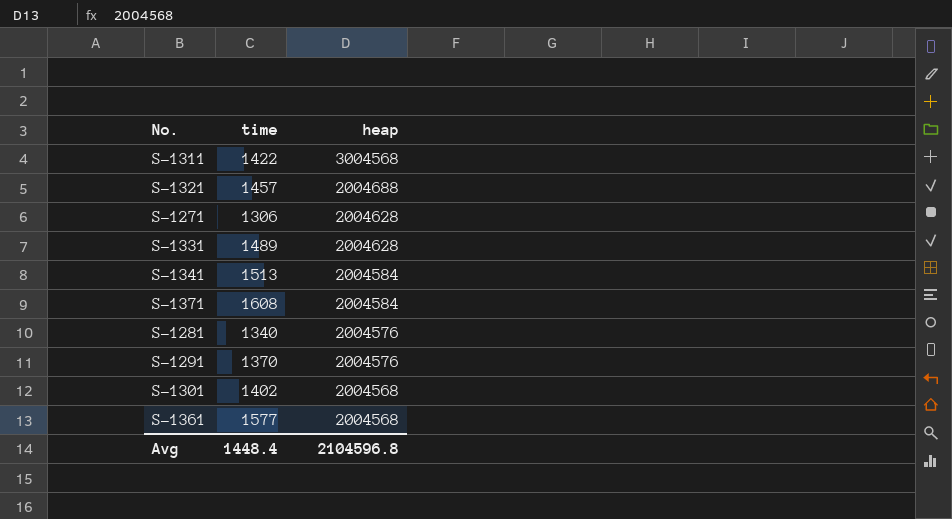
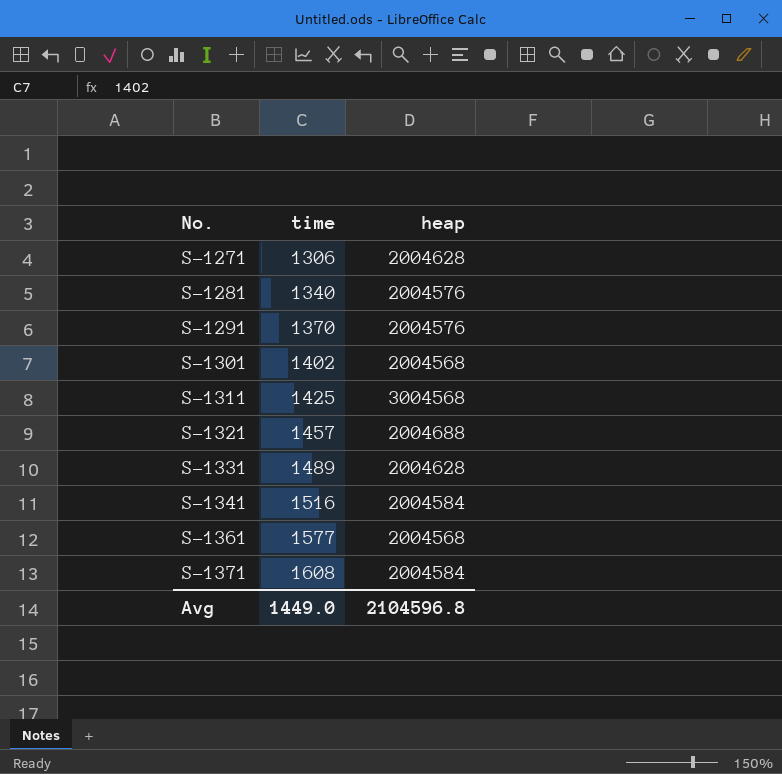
row order: heap descending -> No. ascending
S-1311 | time: 1422 -> 1425
S-1341 | time: 1513 -> 1516
Avg | time: 1448.4 -> 1449.0

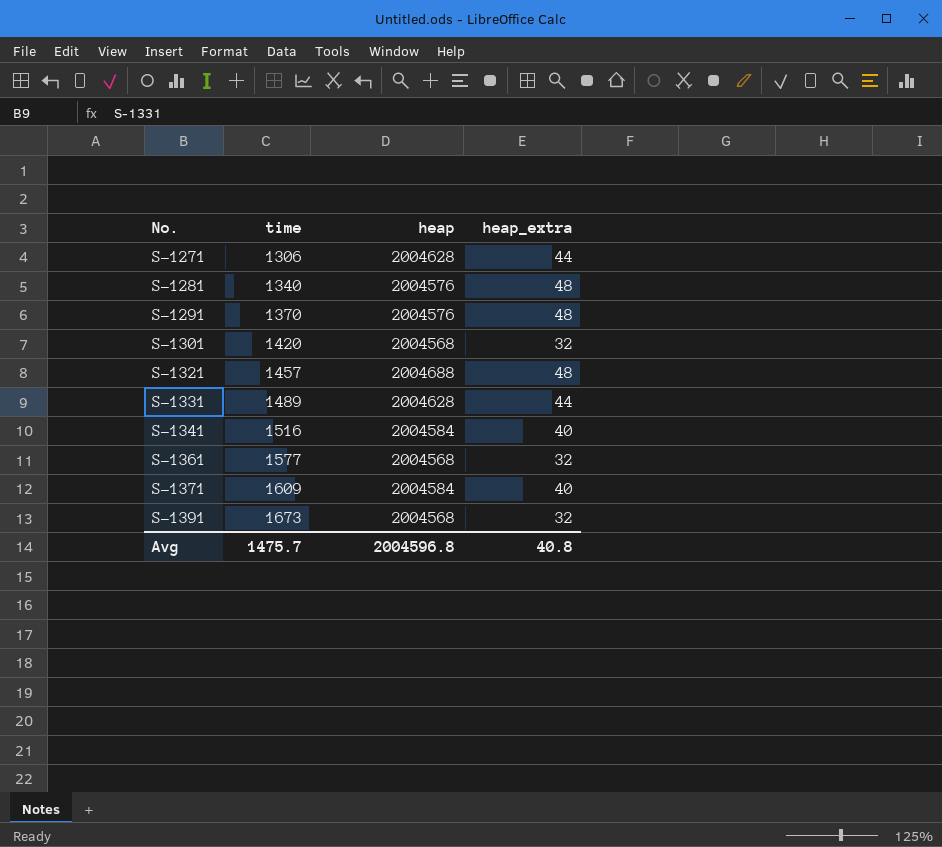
column heap_extra | position: none -> 4
row S-1311: 1425 | 3004568 -> none
S-1301 | time: 1402 -> 1420
S-1371 | time: 1608 -> 1609
row S-1391: none -> 1673 | 2004568 | 32
Avg | time: 1449.0 -> 1475.7
Avg | heap: 2104596.8 -> 2004596.8

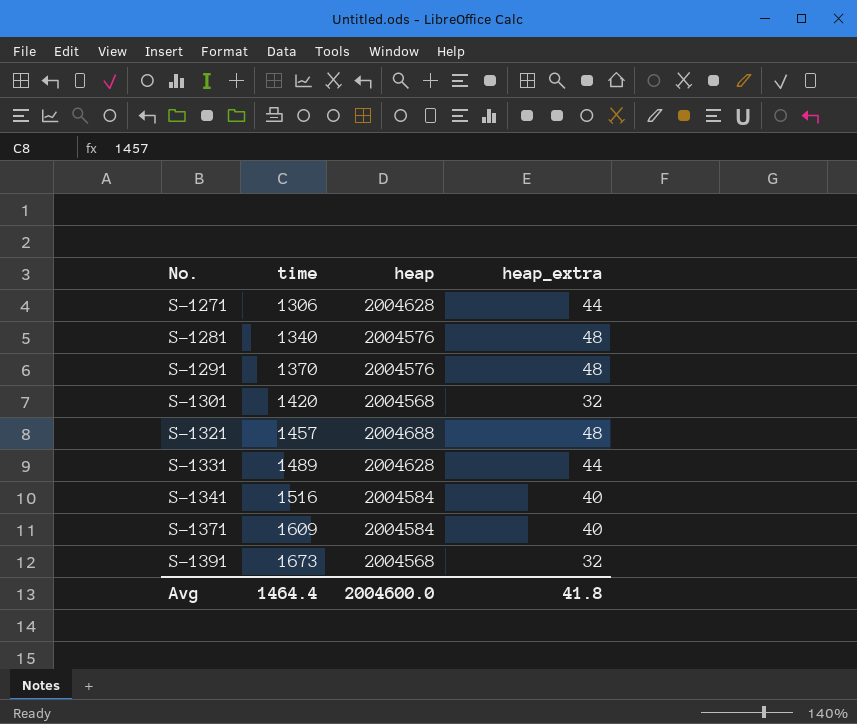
row S-1361: 1577 | 2004568 | 32 -> none
Avg | time: 1475.7 -> 1464.4
Avg | heap: 2004596.8 -> 2004600.0
Avg | heap_extra: 40.8 -> 41.8

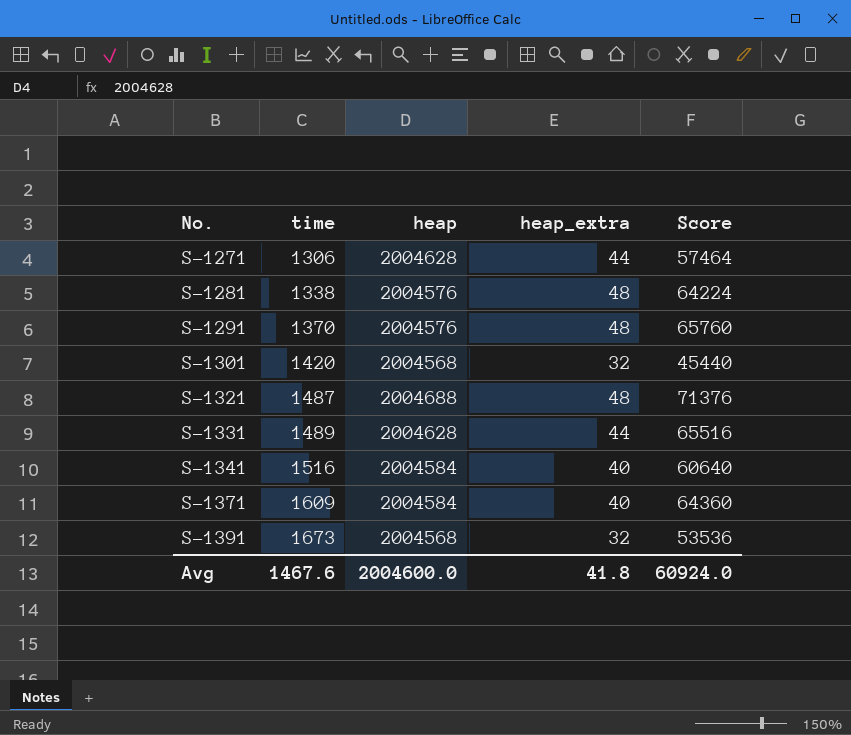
column Score | formula: none -> [time] * [heap_extra]
S-1281 | time: 1340 -> 1338
S-1321 | time: 1457 -> 1487
Avg | time: 1464.4 -> 1467.6

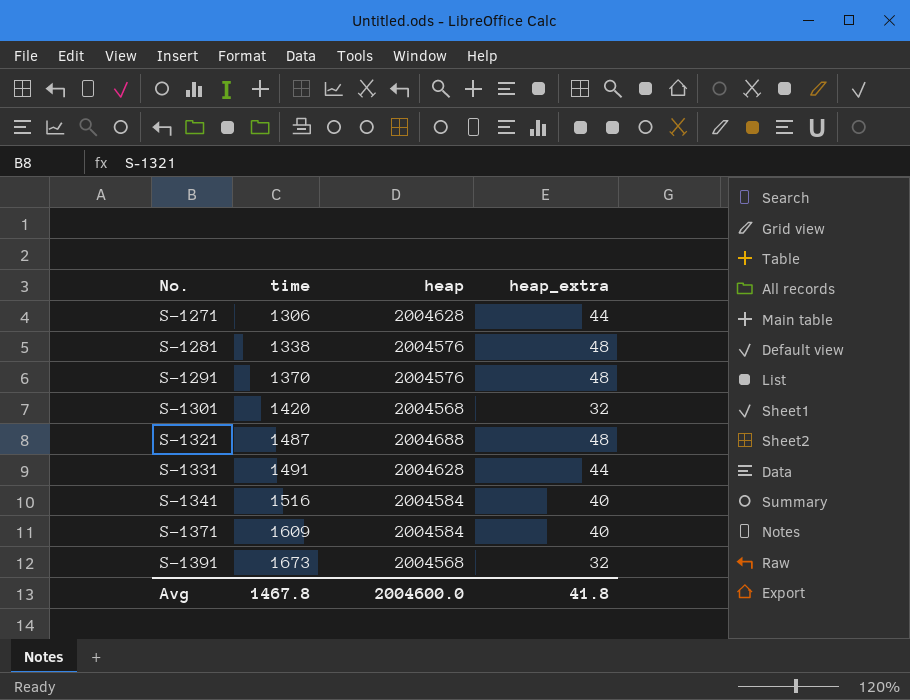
column Score | formula: [time] * [heap_extra] -> none
S-1331 | time: 1489 -> 1491
Avg | time: 1467.6 -> 1467.8

